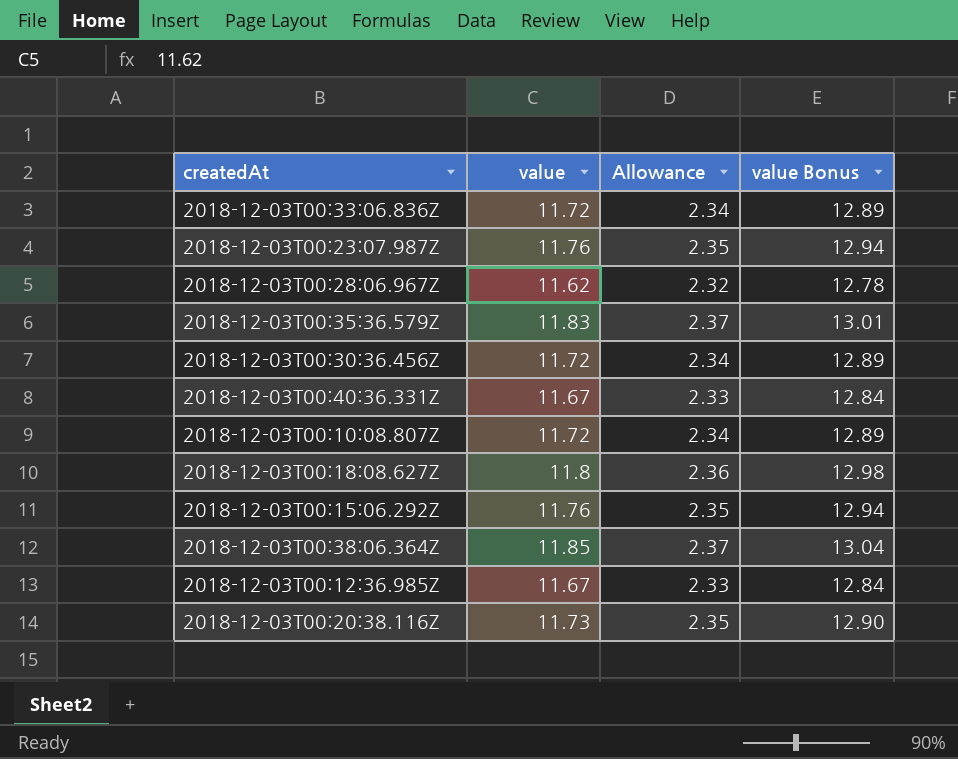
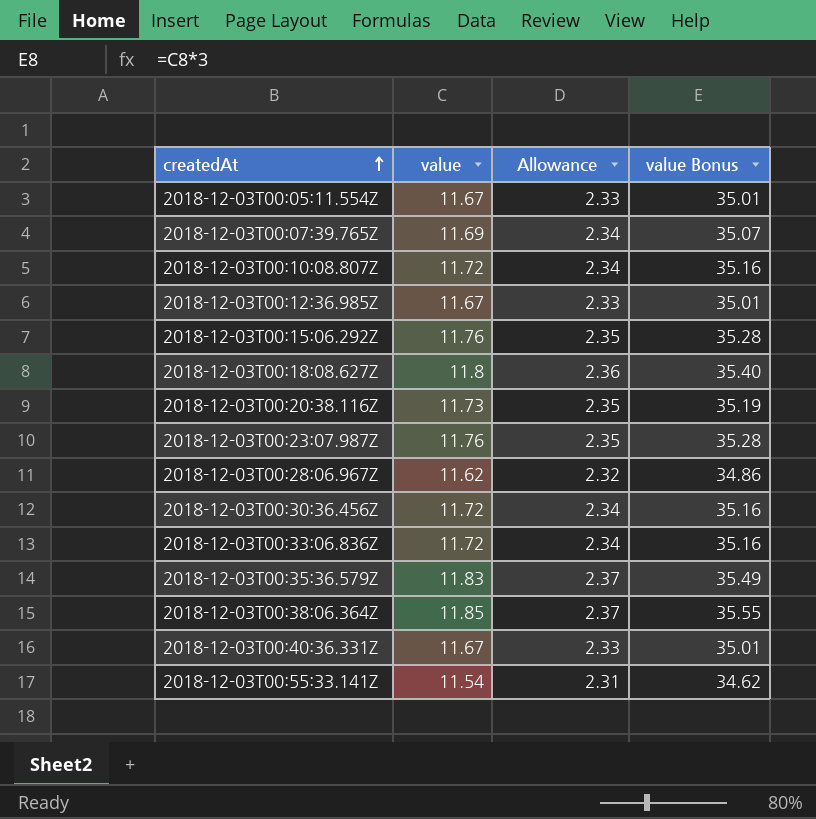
row order: none -> createdAt ascending
column value Bonus | formula: [value] * 1.1 -> [value] * 3
row 2018-12-03T00:05:11.554Z: none -> 11.67 | 2.33 | 35.01
row 2018-12-03T00:07:39.765Z: none -> 11.69 | 2.34 | 35.07
row 2018-12-03T00:55:33.141Z: none -> 11.54 | 2.31 | 34.62

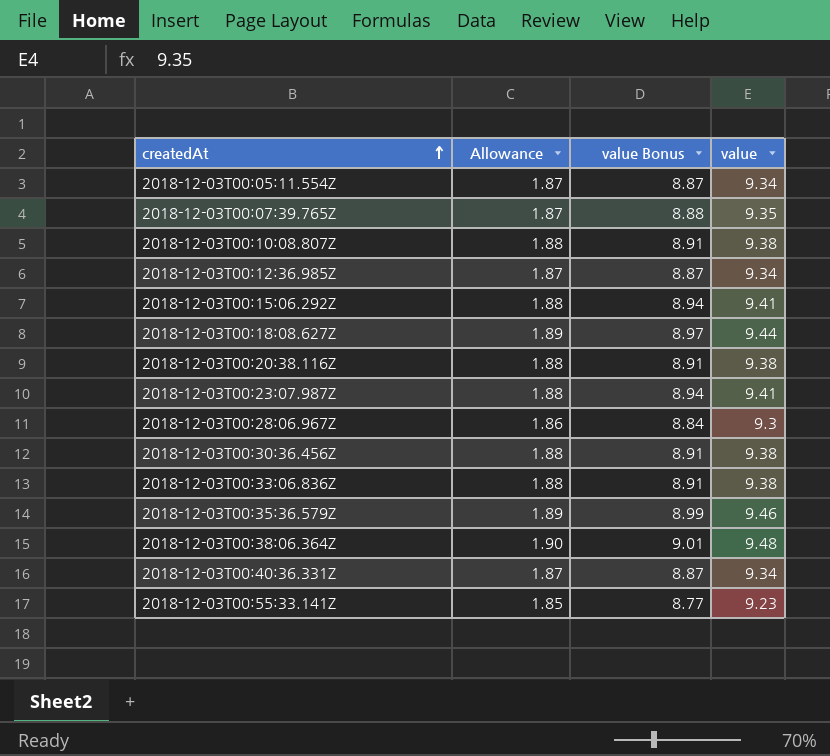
column value Bonus | formula: [value] * 3 -> [value] * 0.95
column value | position: 2 -> 4
2018-12-03T00:05:11.554Z | Allowance: 2.33 -> 1.87
2018-12-03T00:05:11.554Z | value: 11.67 -> 9.34
2018-12-03T00:07:39.765Z | Allowance: 2.34 -> 1.87
2018-12-03T00:07:39.765Z | value: 11.69 -> 9.35
2018-12-03T00:10:08.807Z | Allowance: 2.34 -> 1.88
2018-12-03T00:10:08.807Z | value: 11.72 -> 9.38
2018-12-03T00:12:36.985Z | Allowance: 2.33 -> 1.87
2018-12-03T00:12:36.985Z | value: 11.67 -> 9.34
2018-12-03T00:15:06.292Z | Allowance: 2.35 -> 1.88
2018-12-03T00:15:06.292Z | value: 11.76 -> 9.41
2018-12-03T00:18:08.627Z | Allowance: 2.36 -> 1.89
2018-12-03T00:18:08.627Z | value: 11.8 -> 9.44
2018-12-03T00:20:38.116Z | Allowance: 2.35 -> 1.88
2018-12-03T00:20:38.116Z | value: 11.73 -> 9.38
2018-12-03T00:23:07.987Z | Allowance: 2.35 -> 1.88
2018-12-03T00:23:07.987Z | value: 11.76 -> 9.41
2018-12-03T00:28:06.967Z | Allowance: 2.32 -> 1.86
2018-12-03T00:28:06.967Z | value: 11.62 -> 9.3
2018-12-03T00:30:36.456Z | Allowance: 2.34 -> 1.88
2018-12-03T00:30:36.456Z | value: 11.72 -> 9.38
2018-12-03T00:33:06.836Z | Allowance: 2.34 -> 1.88
2018-12-03T00:33:06.836Z | value: 11.72 -> 9.38
2018-12-03T00:35:36.579Z | Allowance: 2.37 -> 1.89
2018-12-03T00:35:36.579Z | value: 11.83 -> 9.46
2018-12-03T00:38:06.364Z | Allowance: 2.37 -> 1.90
2018-12-03T00:38:06.364Z | value: 11.85 -> 9.48
2018-12-03T00:40:36.331Z | Allowance: 2.33 -> 1.87
2018-12-03T00:40:36.331Z | value: 11.67 -> 9.34
2018-12-03T00:55:33.141Z | Allowance: 2.31 -> 1.85
2018-12-03T00:55:33.141Z | value: 11.54 -> 9.23

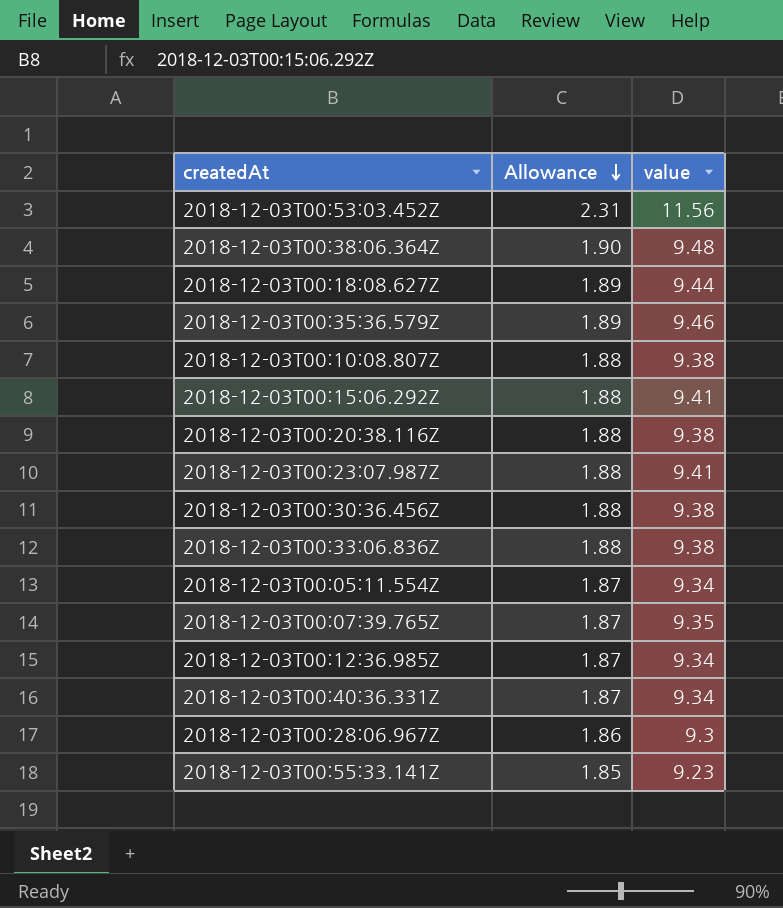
row order: createdAt ascending -> Allowance descending
column value Bonus | formula: [value] * 0.95 -> none
row 2018-12-03T00:53:03.452Z: none -> 2.31 | 11.56

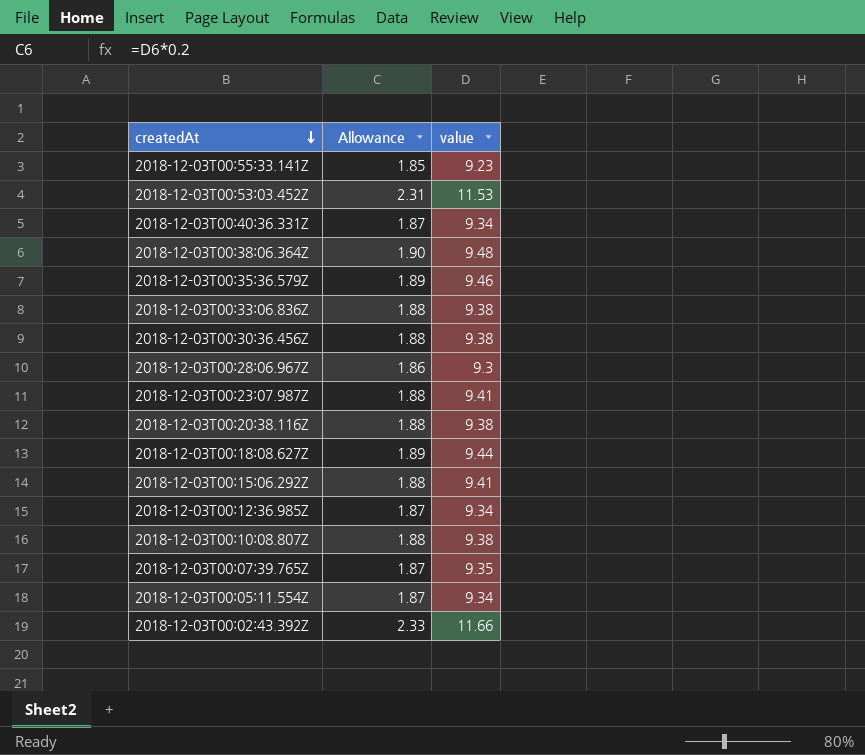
row order: Allowance descending -> createdAt descending
2018-12-03T00:53:03.452Z | value: 11.56 -> 11.53
row 2018-12-03T00:02:43.392Z: none -> 2.33 | 11.66

